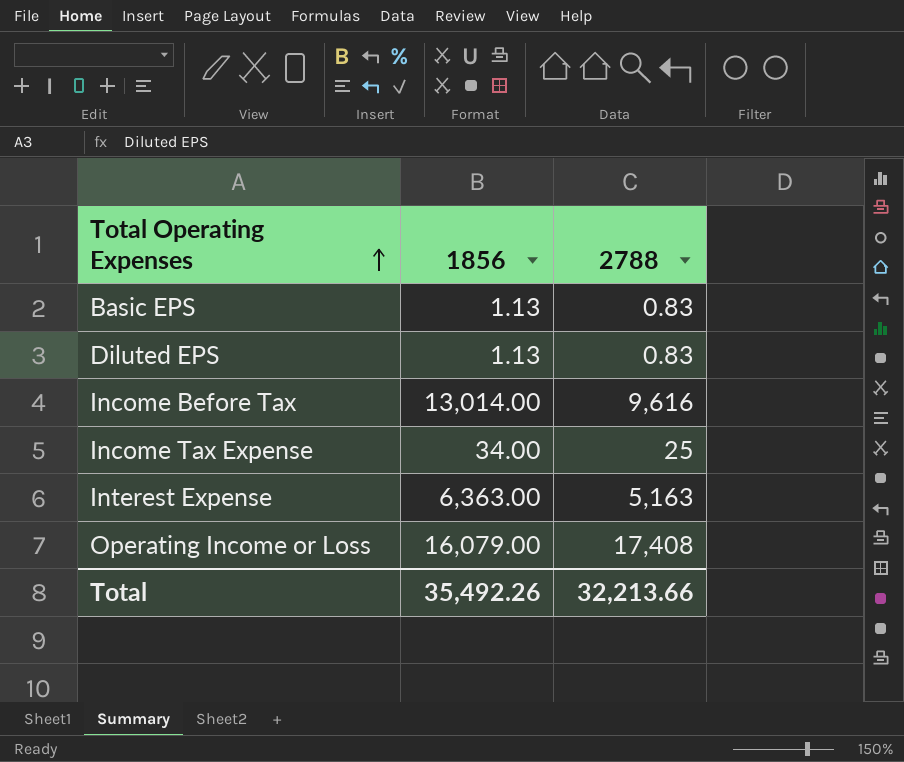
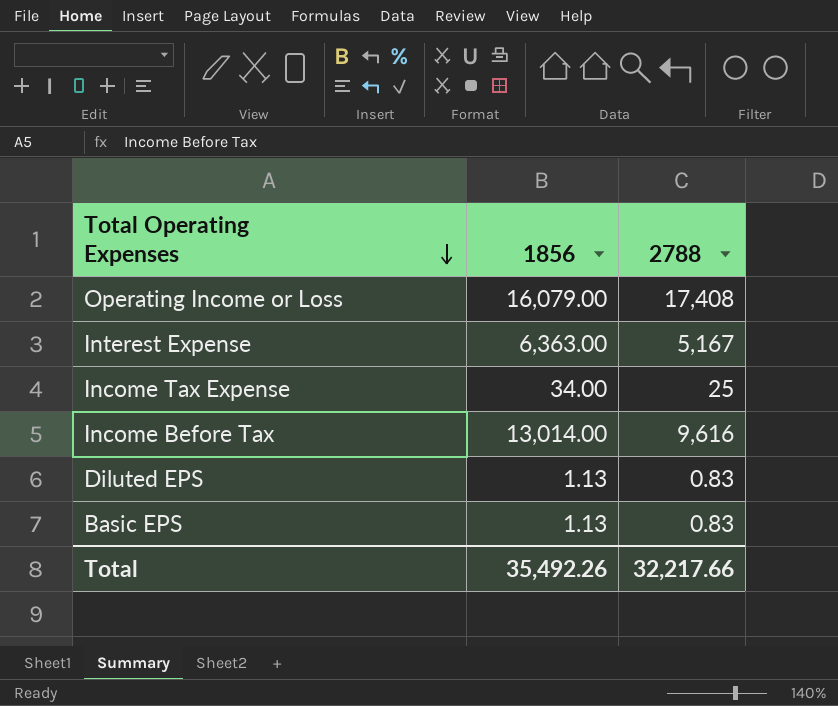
row order: Total Operating Expenses ascending -> Total Operating Expenses descending
Interest Expense | 2788: 5,163 -> 5,167
Total | 2788: 32,213.66 -> 32,217.66

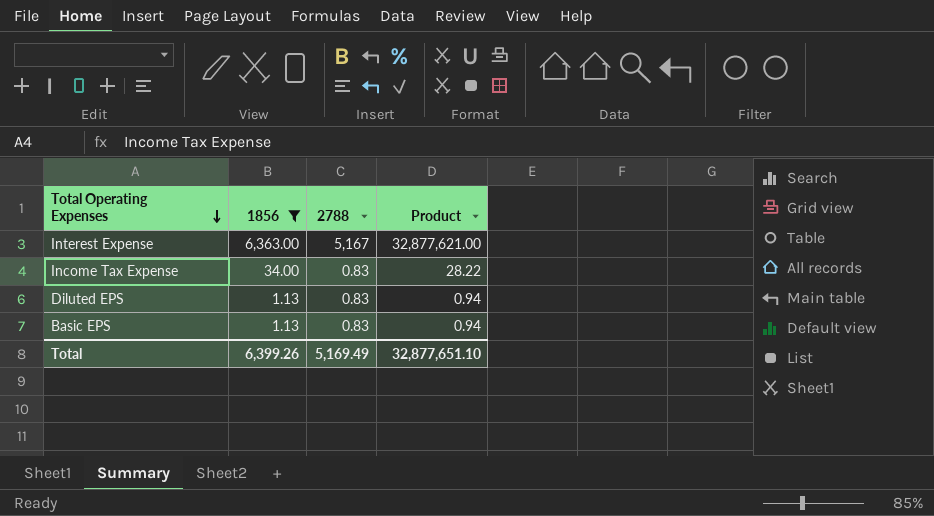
filter: none -> 1856 <= 6,363.00
column Product | formula: none -> [1856] * [2788]
Income Tax Expense | 2788: 25 -> 0.83
Total | 1856: 35,492.26 -> 6,399.26
Total | 2788: 32,217.66 -> 5,169.49

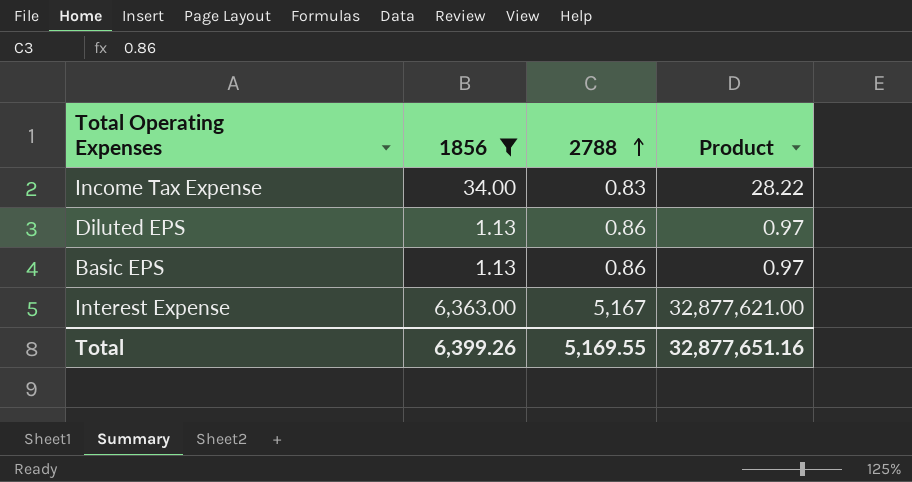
row order: Total Operating Expenses descending -> 2788 ascending
Diluted EPS | 2788: 0.83 -> 0.86
Diluted EPS | Product: 0.94 -> 0.97
Basic EPS | 2788: 0.83 -> 0.86
Basic EPS | Product: 0.94 -> 0.97
Total | 2788: 5,169.49 -> 5,169.55
Total | Product: 32,877,651.10 -> 32,877,651.16

